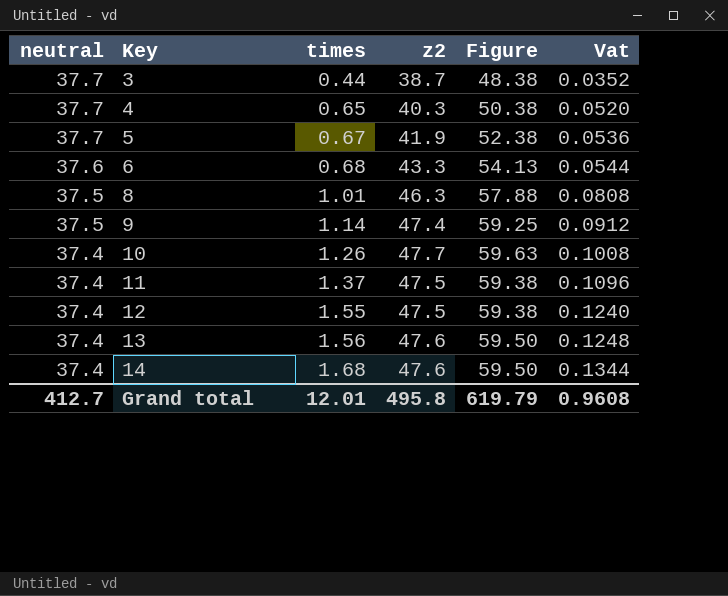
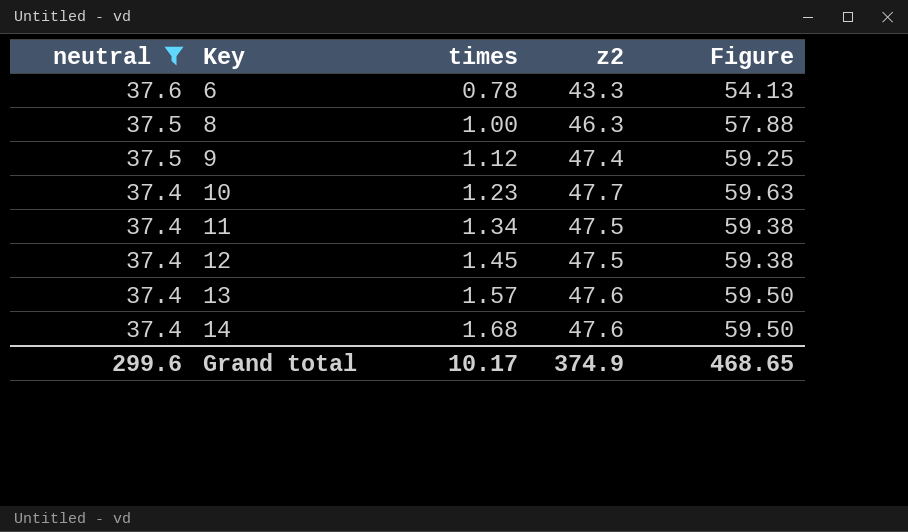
filter: none -> neutral != 37.7
column Vat | formula: [times] * 0.08 -> none
6 | times: 0.68 -> 0.78
8 | times: 1.01 -> 1.00
9 | times: 1.14 -> 1.12
10 | times: 1.26 -> 1.23
11 | times: 1.37 -> 1.34
12 | times: 1.55 -> 1.45
13 | times: 1.56 -> 1.57
Grand total | neutral: 412.7 -> 299.6
Grand total | times: 12.01 -> 10.17
Grand total | z2: 495.8 -> 374.9
Grand total | Figure: 619.79 -> 468.65

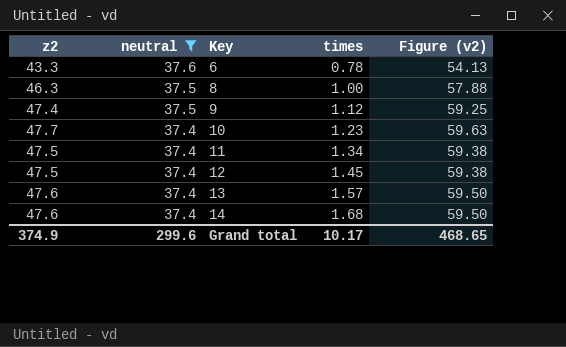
column z2 | position: 4 -> 1
column name: Figure -> Figure (v2)

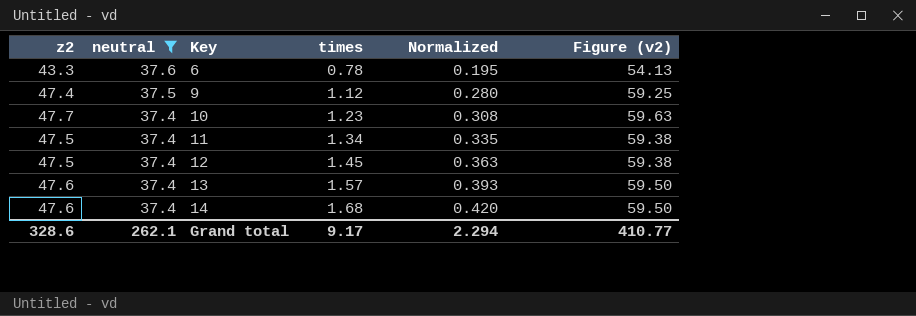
column Normalized | formula: none -> [times] * 0.25
row 8: 46.3 | 37.5 | 1.00 | 57.88 -> none
Grand total | z2: 374.9 -> 328.6
Grand total | neutral: 299.6 -> 262.1
Grand total | times: 10.17 -> 9.17
Grand total | Figure (v2): 468.65 -> 410.77

